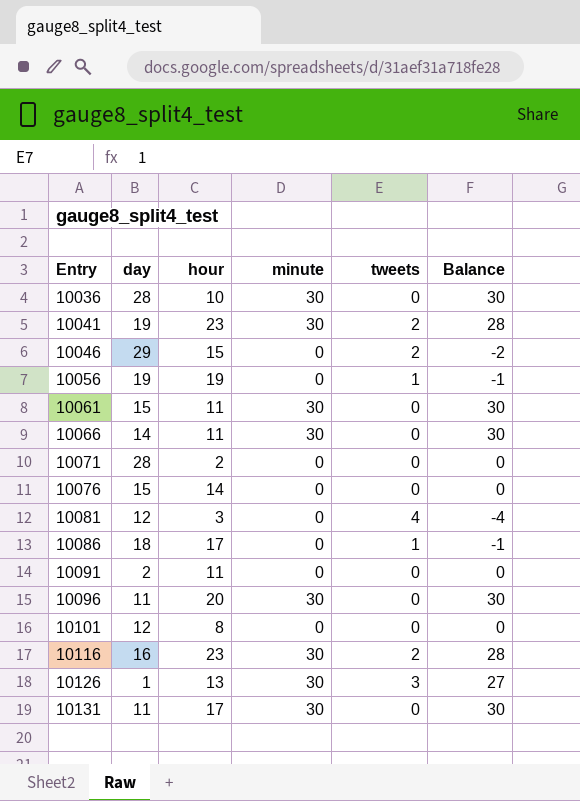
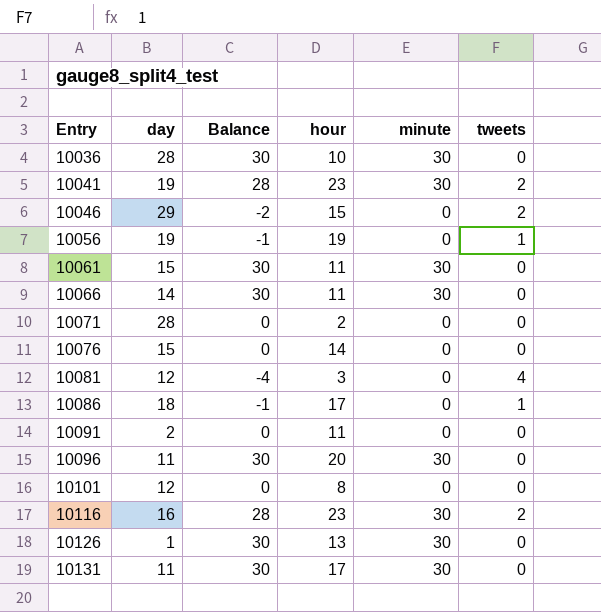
column Balance | position: 6 -> 3
10126 | Balance: 27 -> 30
10126 | tweets: 3 -> 0

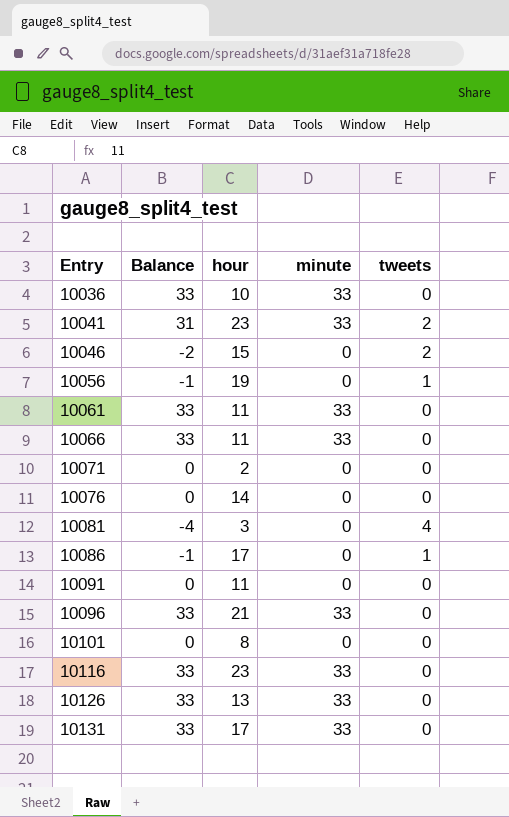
column day | position: 2 -> none
10036 | Balance: 30 -> 33
10036 | minute: 30 -> 33
10041 | Balance: 28 -> 31
10041 | minute: 30 -> 33
10061 | Balance: 30 -> 33
10061 | minute: 30 -> 33
10066 | Balance: 30 -> 33
10066 | minute: 30 -> 33
10096 | Balance: 30 -> 33
10096 | hour: 20 -> 21
10096 | minute: 30 -> 33
10116 | Balance: 28 -> 33
10116 | minute: 30 -> 33
10116 | tweets: 2 -> 0
10126 | Balance: 30 -> 33
10126 | minute: 30 -> 33
10131 | Balance: 30 -> 33
10131 | minute: 30 -> 33

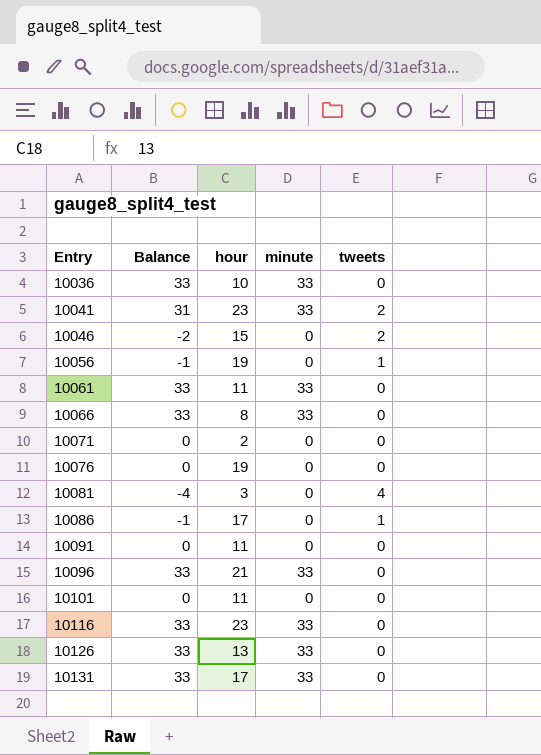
10066 | hour: 11 -> 8
10076 | hour: 14 -> 19
10101 | hour: 8 -> 11

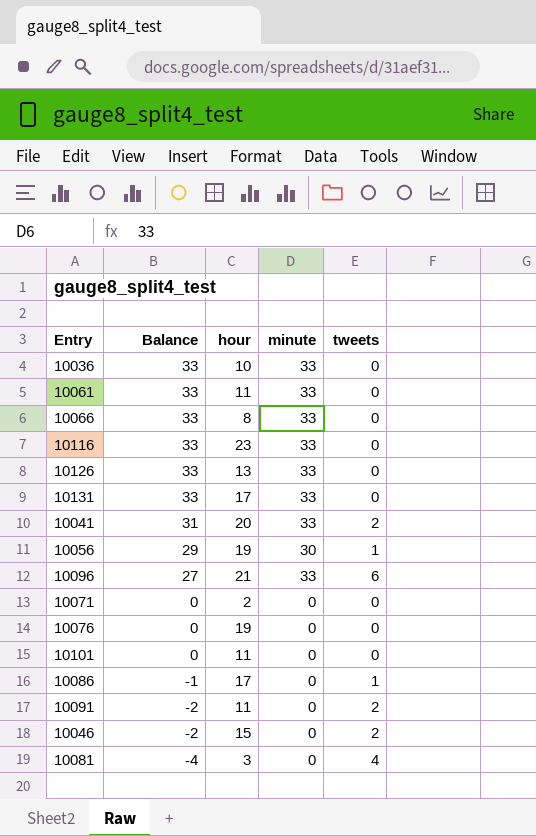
row order: Entry ascending -> Balance descending
10041 | hour: 23 -> 20
10056 | Balance: -1 -> 29
10056 | minute: 0 -> 30
10096 | Balance: 33 -> 27
10096 | tweets: 0 -> 6
10091 | Balance: 0 -> -2
10091 | tweets: 0 -> 2

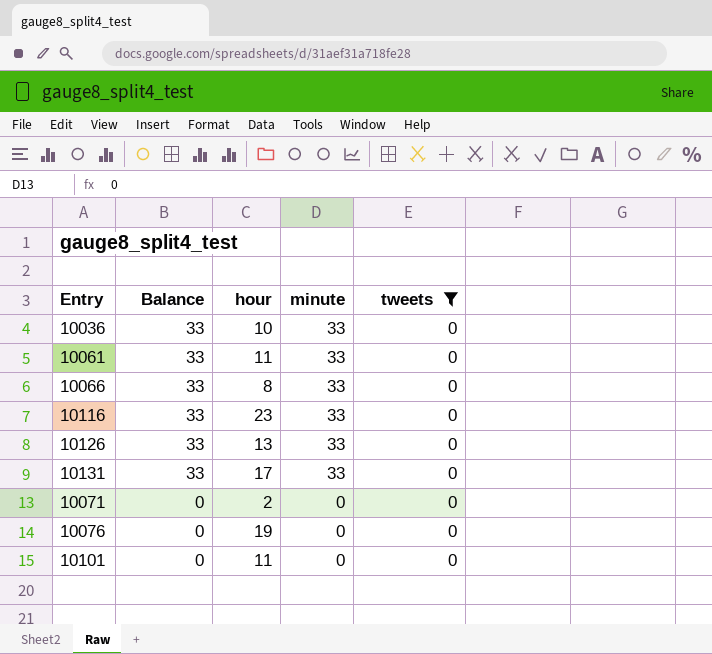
filter: none -> tweets = 0

